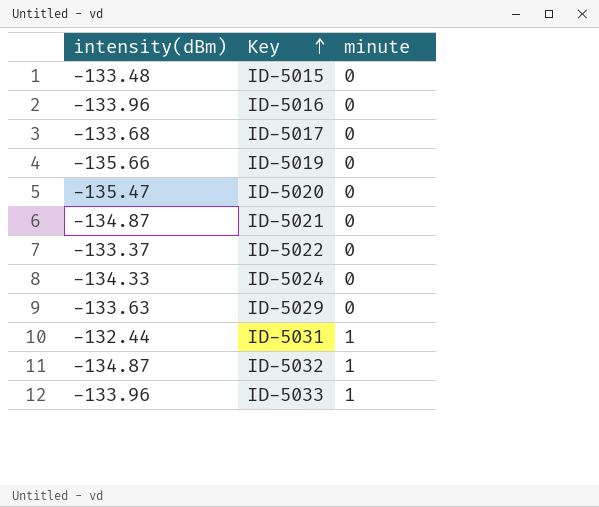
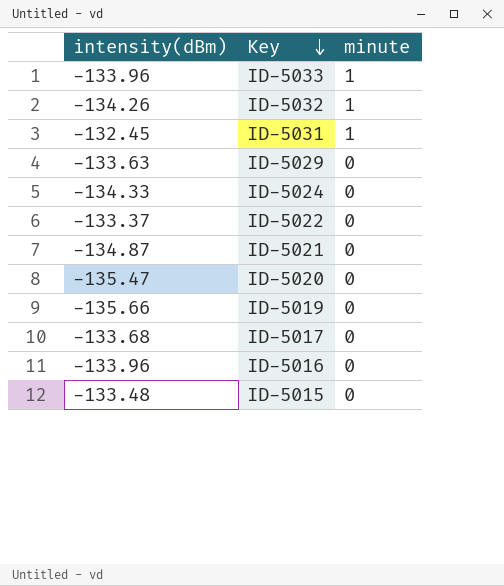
row order: Key ascending -> Key descending
ID-5032 | intensity(dBm): -134.87 -> -134.26
ID-5031 | intensity(dBm): -132.44 -> -132.45

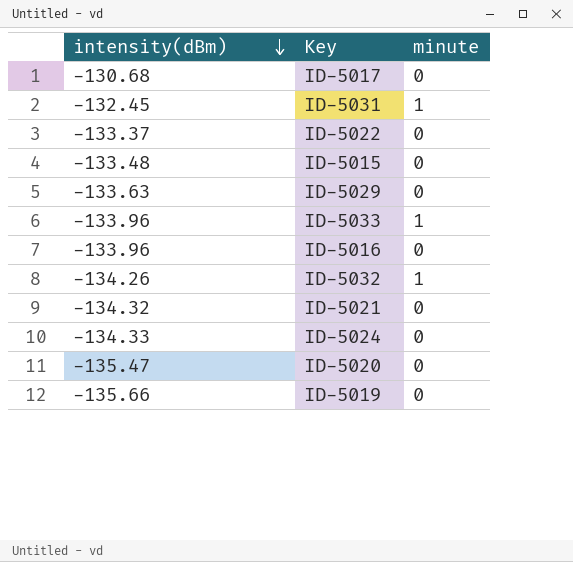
row order: Key descending -> intensity(dBm) descending
ID-5017 | intensity(dBm): -133.68 -> -130.68
ID-5021 | intensity(dBm): -134.87 -> -134.32

